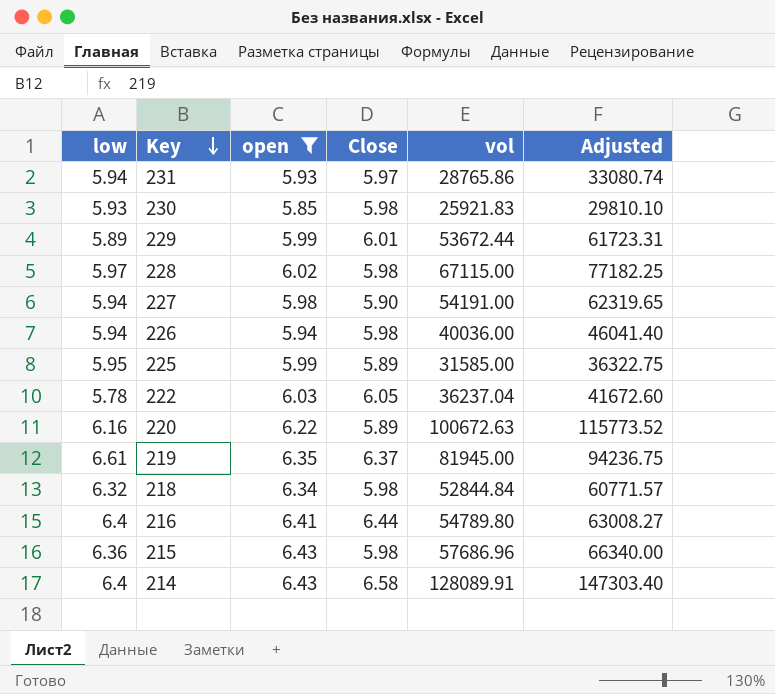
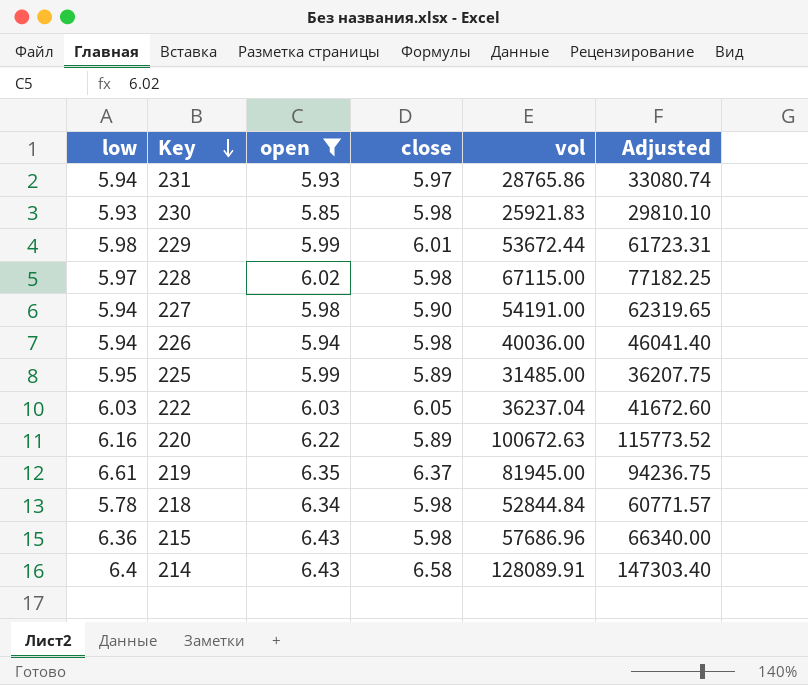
column name: Close -> close
row 216: 6.4 | 6.41 | 6.44 | 54789.80 | 63008.27 -> none
229 | low: 5.89 -> 5.98
225 | vol: 31585.00 -> 31485.00
225 | Adjusted: 36322.75 -> 36207.75
222 | low: 5.78 -> 6.03
218 | low: 6.32 -> 5.78

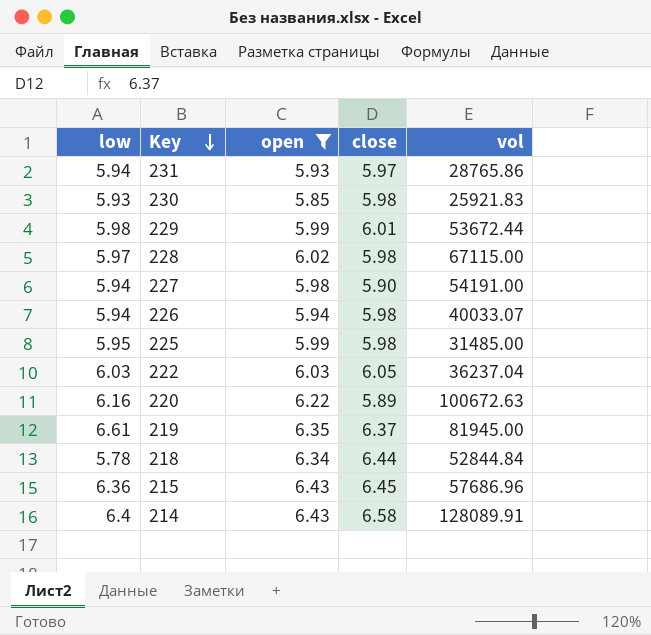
column Adjusted | formula: [vol] * 1.15 -> none
226 | vol: 40036.00 -> 40033.07
225 | close: 5.89 -> 5.98
218 | close: 5.98 -> 6.44
215 | close: 5.98 -> 6.45

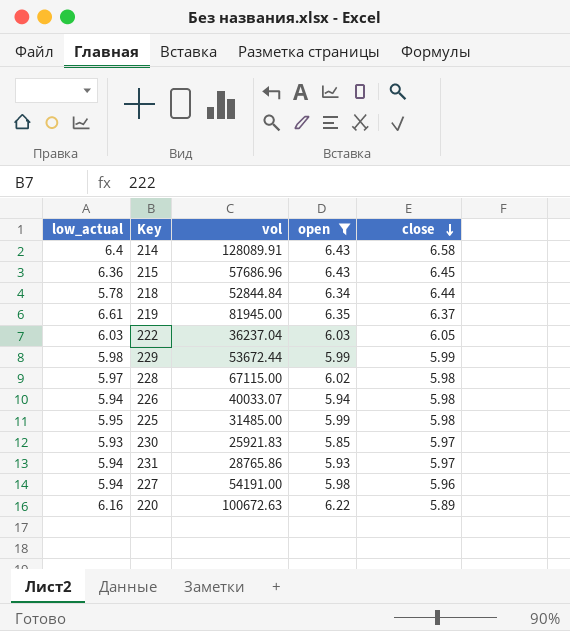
row order: Key descending -> close descending
column name: low -> low_actual
column vol | position: 5 -> 3
229 | close: 6.01 -> 5.99
230 | close: 5.98 -> 5.97
227 | close: 5.90 -> 5.96

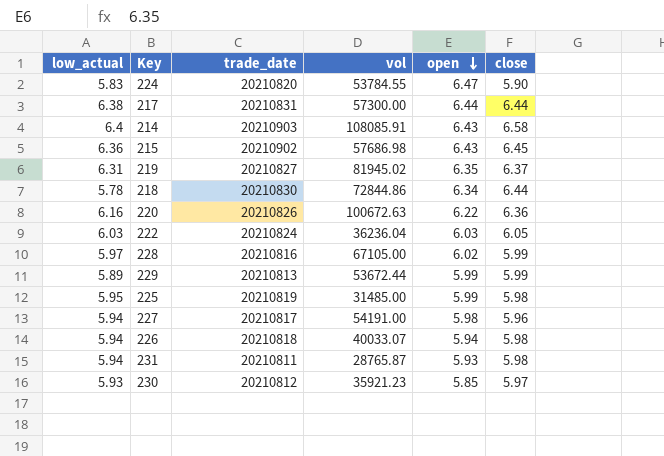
filter: open <= 6.43 -> none
row order: close descending -> open descending
column trade_date | position: none -> 3
214 | vol: 128089.91 -> 108085.91
215 | vol: 57686.96 -> 57686.98
219 | low_actual: 6.61 -> 6.31
219 | vol: 81945.00 -> 81945.02
218 | vol: 52844.84 -> 72844.86
220 | close: 5.89 -> 6.36
222 | vol: 36237.04 -> 36236.04
228 | vol: 67115.00 -> 67105.00
228 | close: 5.98 -> 5.99
229 | low_actual: 5.98 -> 5.89
231 | vol: 28765.86 -> 28765.87
231 | close: 5.97 -> 5.98
230 | vol: 25921.83 -> 35921.23

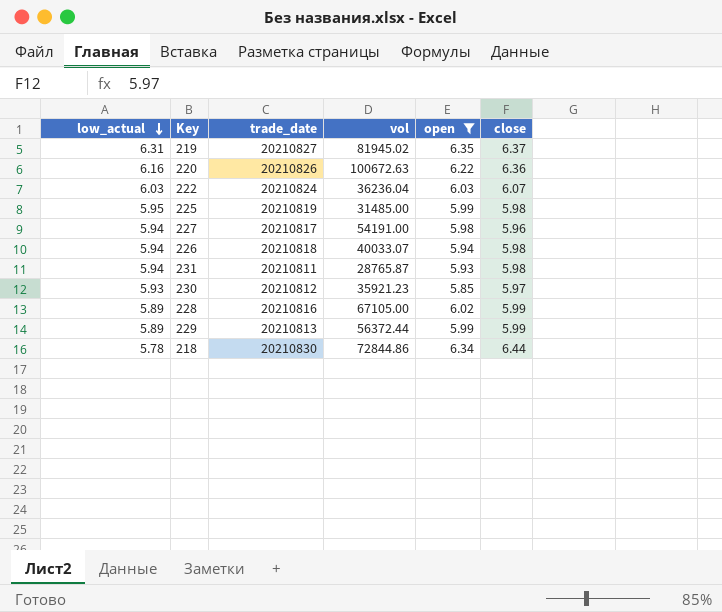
filter: none -> open <= 6.35
row order: open descending -> low_actual descending
222 | close: 6.05 -> 6.07
228 | low_actual: 5.97 -> 5.89
229 | vol: 53672.44 -> 56372.44

